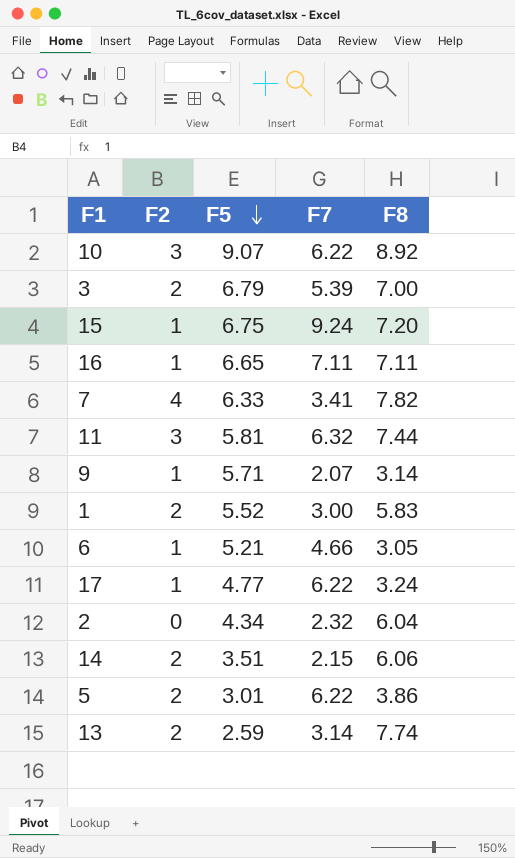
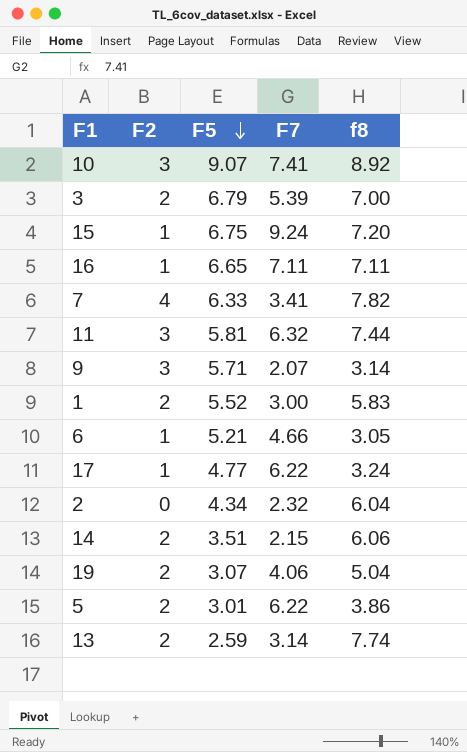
column name: F8 -> f8
10 | F7: 6.22 -> 7.41
9 | F2: 1 -> 3
row 19: none -> 2 | 3.07 | 4.06 | 5.04

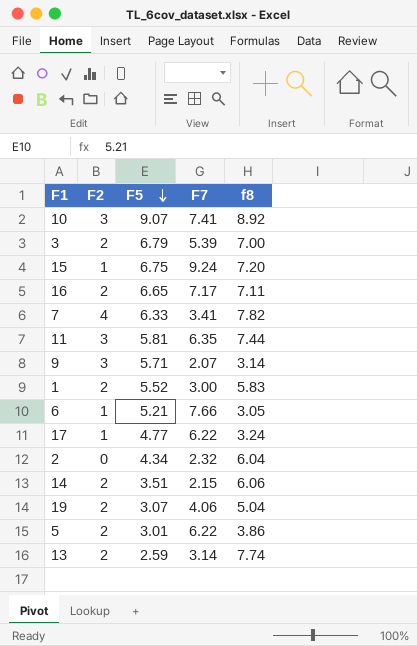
16 | F2: 1 -> 2
16 | F7: 7.11 -> 7.17
11 | F7: 6.32 -> 6.35
6 | F7: 4.66 -> 7.66

